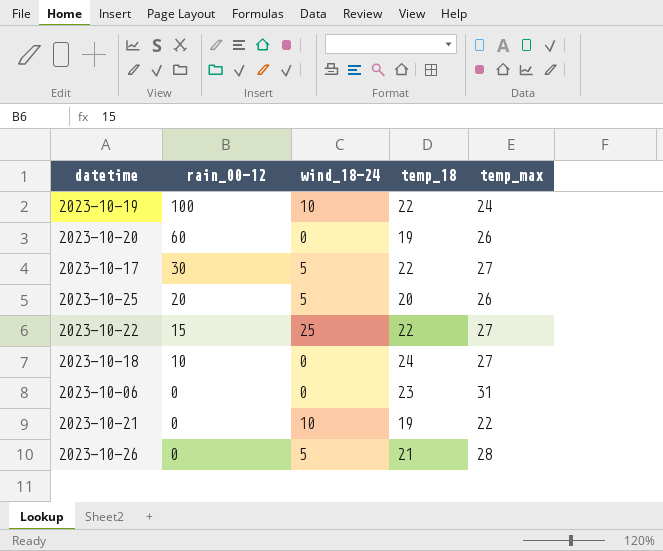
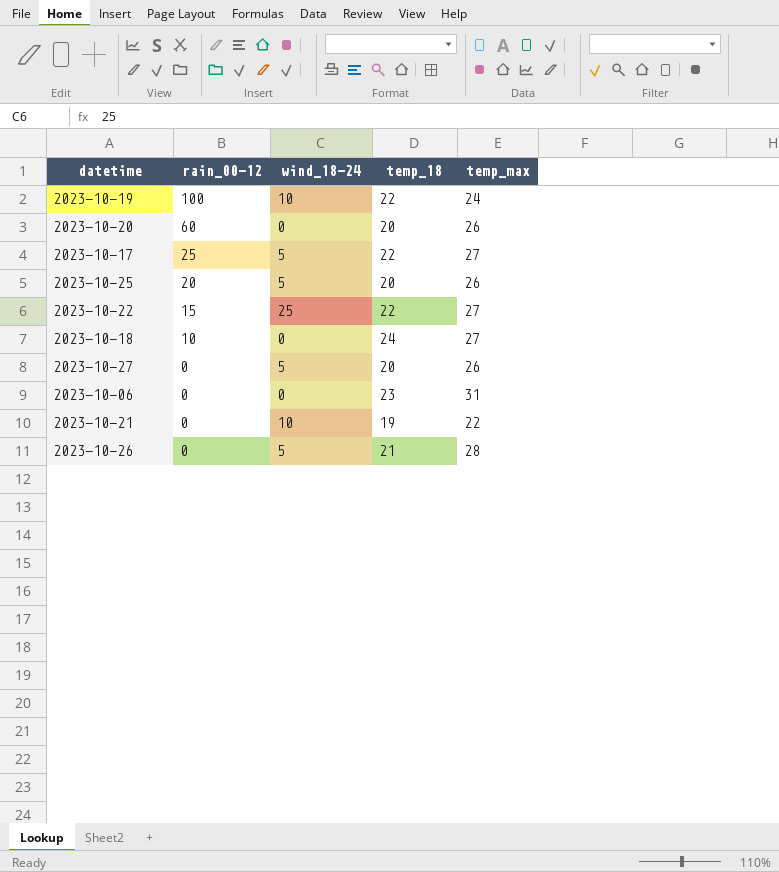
2023-10-20 | temp_18: 19 -> 20
2023-10-17 | rain_00-12: 30 -> 25
row 2023-10-27: none -> 0 | 5 | 20 | 26

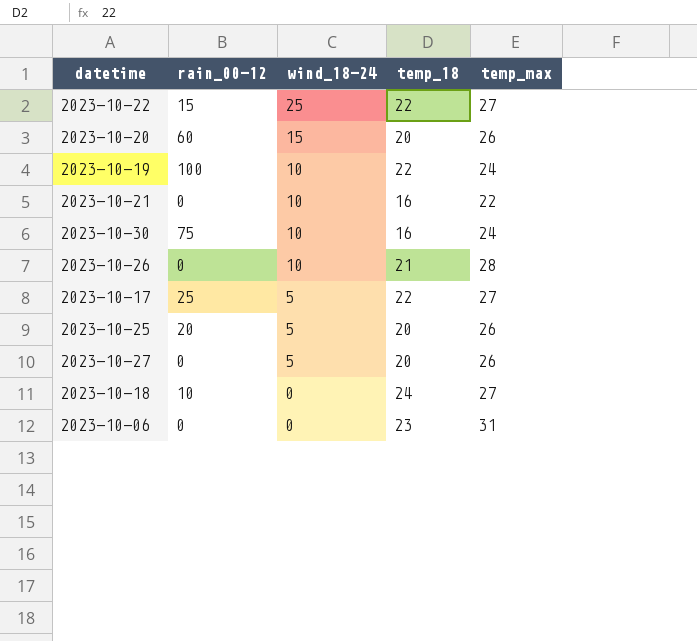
row order: rain_00-12 descending -> wind_18-24 descending
2023-10-20 | wind_18-24: 0 -> 15
2023-10-21 | temp_18: 19 -> 16
row 2023-10-30: none -> 75 | 10 | 16 | 24
2023-10-26 | wind_18-24: 5 -> 10

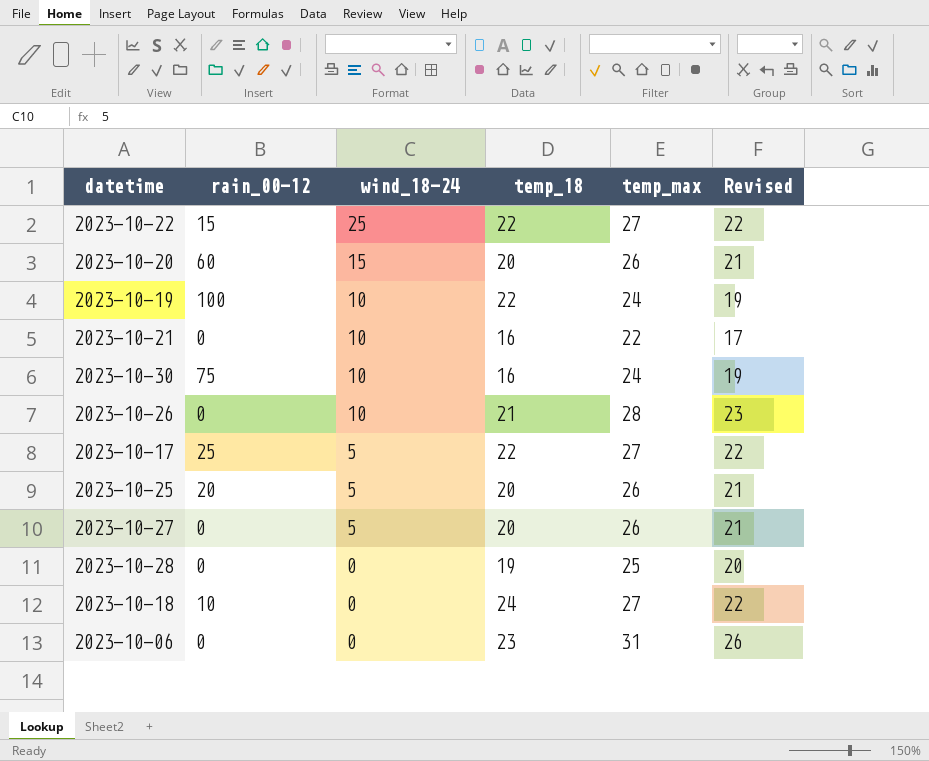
column Revised | formula: none -> [temp_max] - 5
row 2023-10-28: none -> 0 | 0 | 19 | 25 | 20

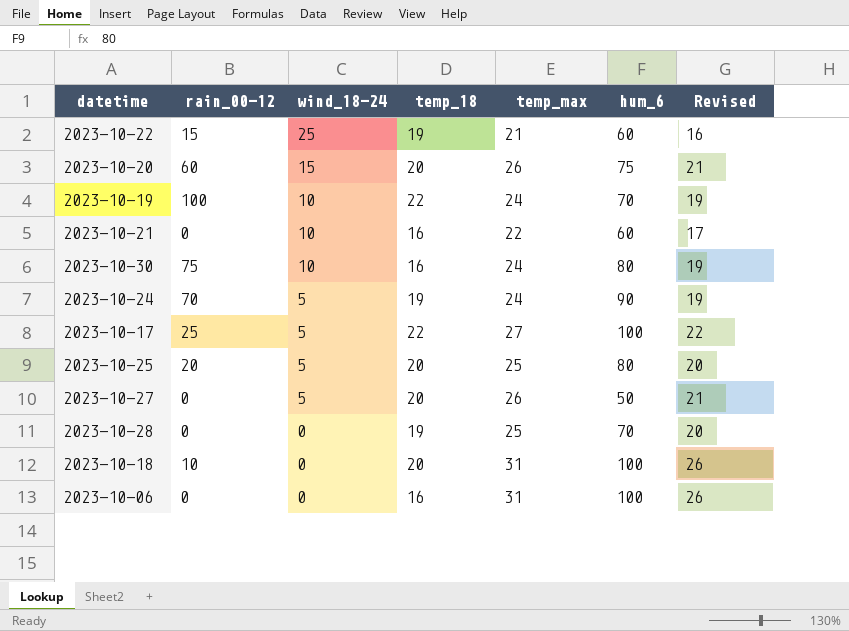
column hum_6 | position: none -> 6
row 2023-10-26: 0 | 10 | 21 | 28 | 23 -> none
2023-10-22 | temp_18: 22 -> 19
2023-10-22 | temp_max: 27 -> 21
2023-10-22 | Revised: 22 -> 16
row 2023-10-24: none -> 70 | 5 | 19 | 24 | 90 | 19
2023-10-25 | temp_max: 26 -> 25
2023-10-25 | Revised: 21 -> 20
2023-10-18 | temp_18: 24 -> 20
2023-10-18 | temp_max: 27 -> 31
2023-10-18 | Revised: 22 -> 26
2023-10-06 | temp_18: 23 -> 16

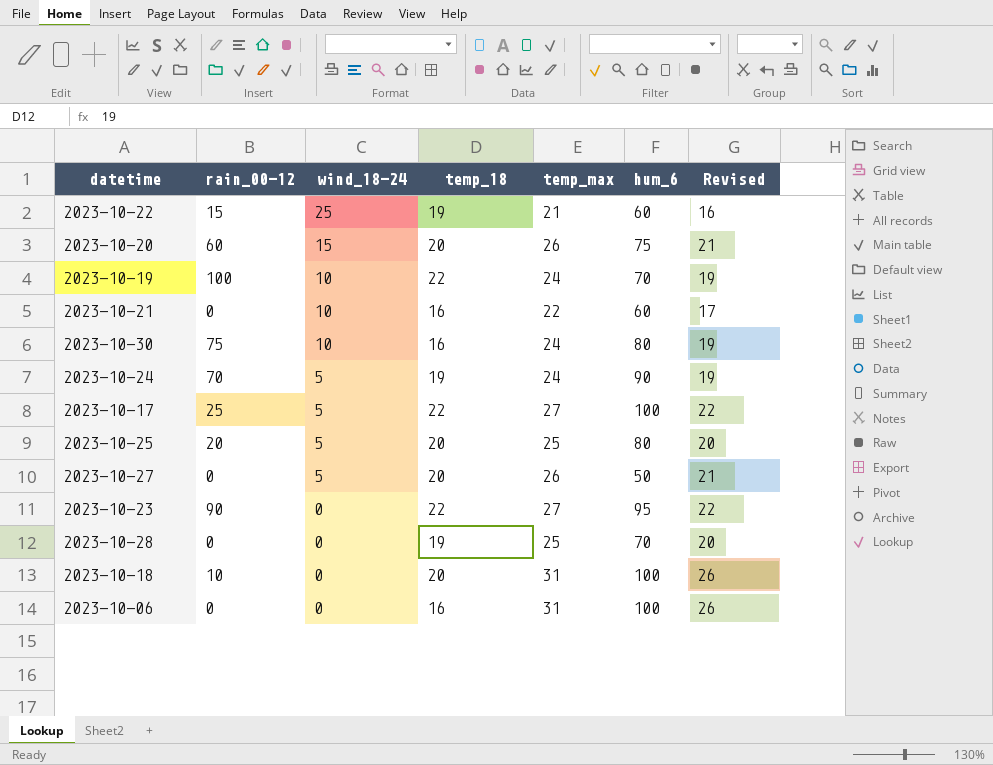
row 2023-10-23: none -> 90 | 0 | 22 | 27 | 95 | 22

